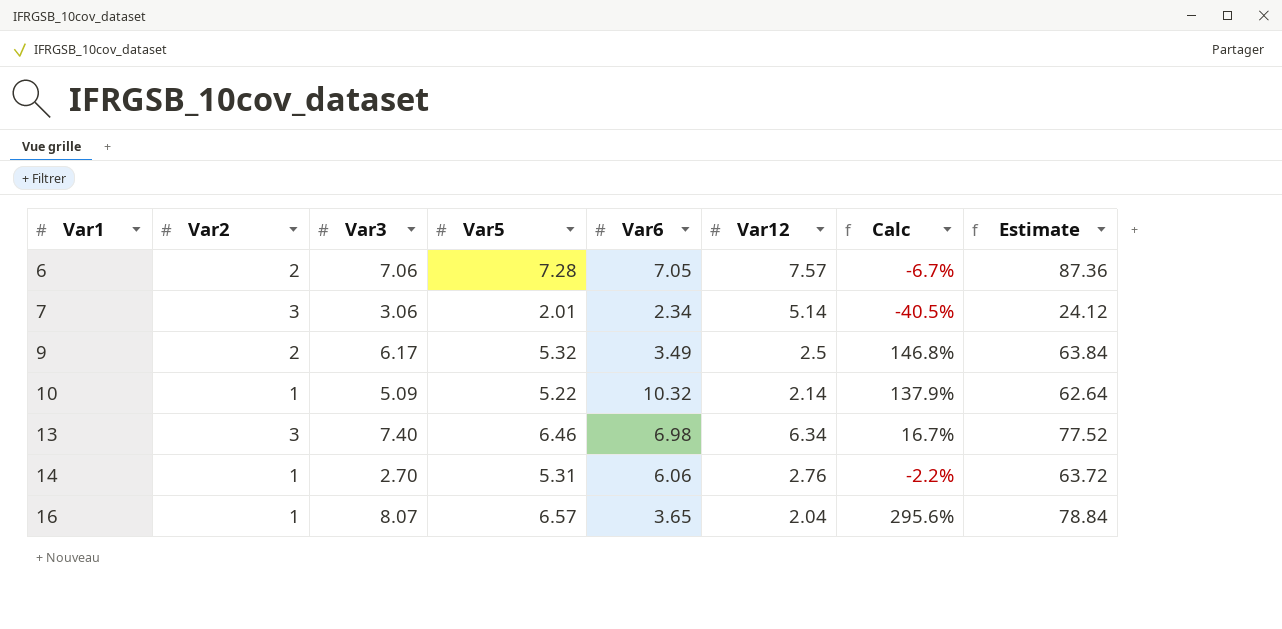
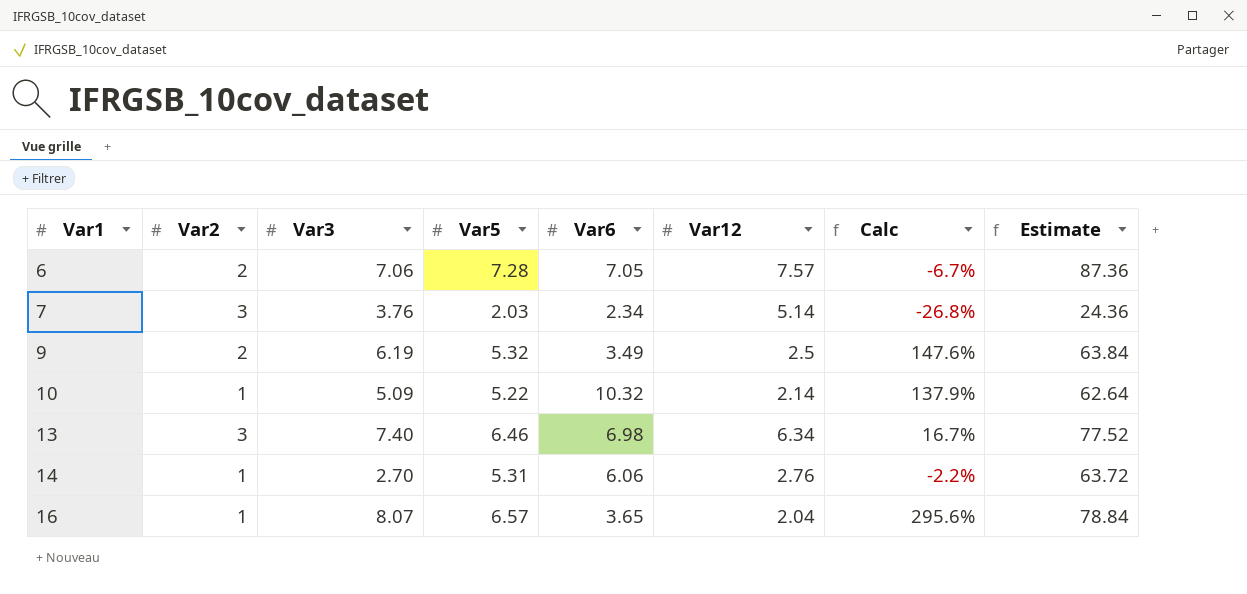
7 | Var3: 3.06 -> 3.76
7 | Var5: 2.01 -> 2.03
7 | Calc: -40.5% -> -26.8%
7 | Estimate: 24.12 -> 24.36
9 | Var3: 6.17 -> 6.19
9 | Calc: 146.8% -> 147.6%

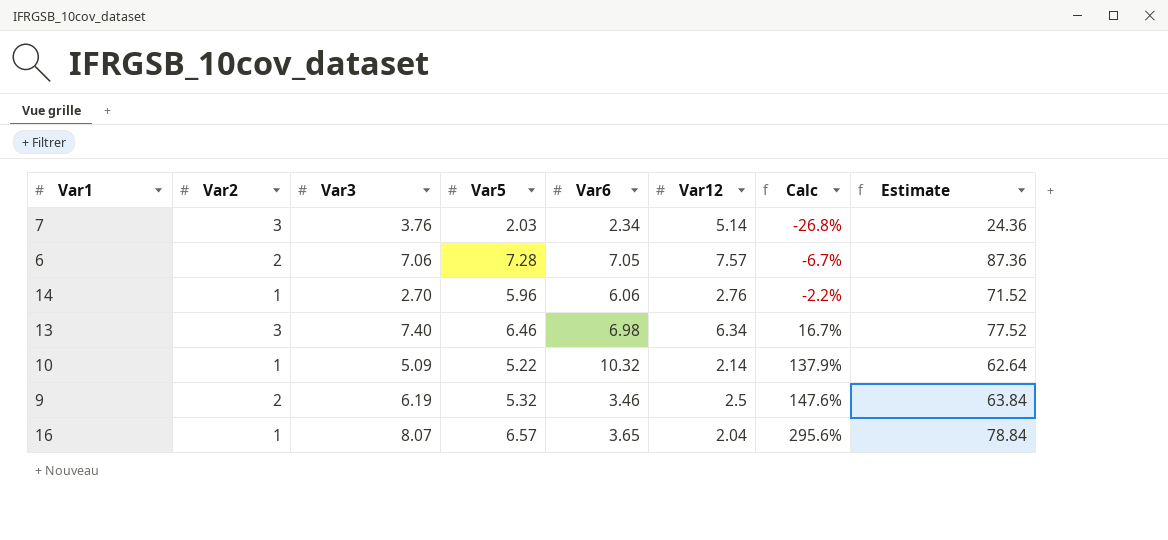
row order: Var1 ascending -> Calc ascending
14 | Var5: 5.31 -> 5.96
14 | Estimate: 63.72 -> 71.52
9 | Var6: 3.49 -> 3.46

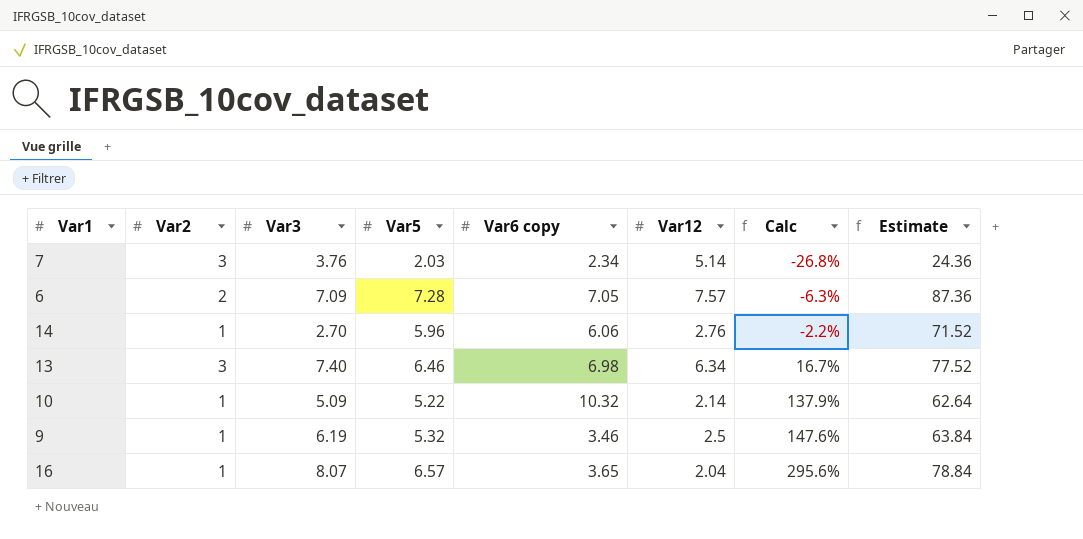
column name: Var6 -> Var6 copy
6 | Var3: 7.06 -> 7.09
6 | Calc: -6.7% -> -6.3%
9 | Var2: 2 -> 1

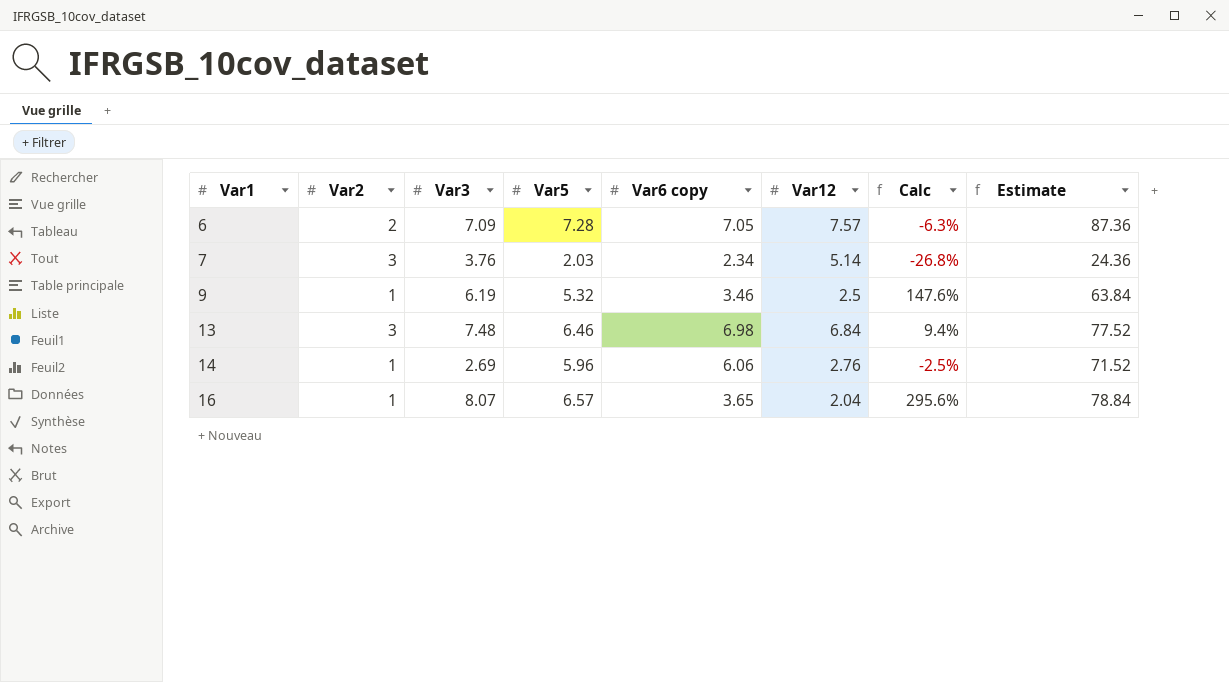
row order: Calc ascending -> Var1 ascending
row 10: 1 | 5.09 | 5.22 | 10.32 | 2.14 | 137.9% | 62.64 -> none
13 | Var3: 7.40 -> 7.48
13 | Var12: 6.34 -> 6.84
13 | Calc: 16.7% -> 9.4%
14 | Var3: 2.70 -> 2.69
14 | Calc: -2.2% -> -2.5%

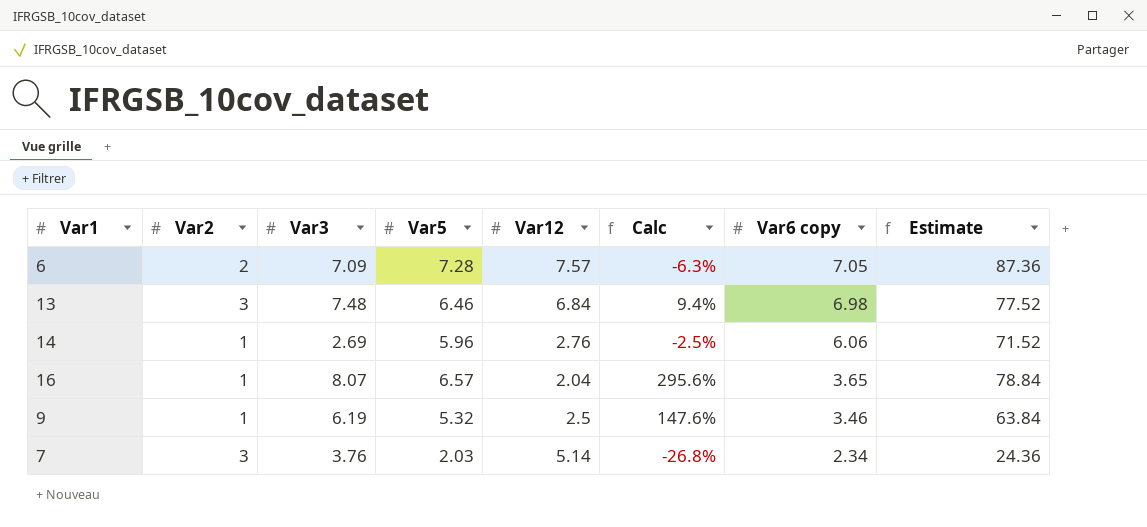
row order: Var1 ascending -> Var6 copy descending
column Var6 copy | position: 5 -> 7

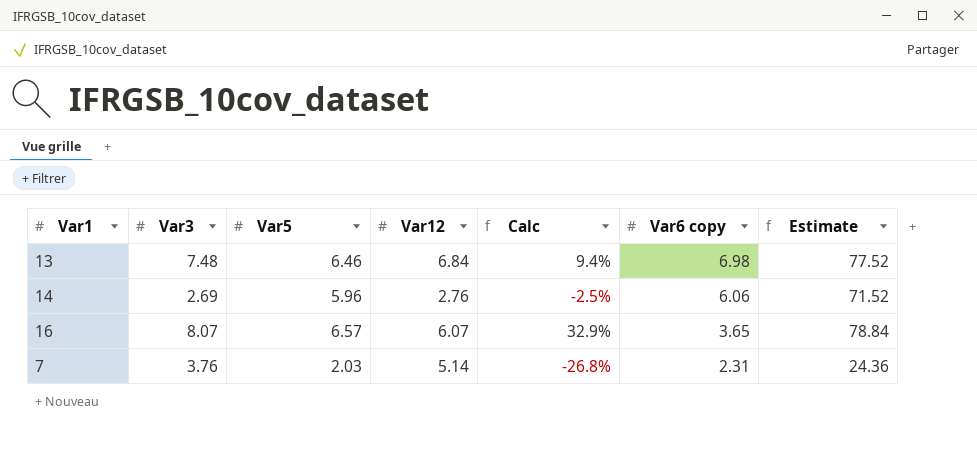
column Var2 | position: 2 -> none
row 6: 2 | 7.09 | 7.28 | 7.57 | -6.3% | 7.05 | 87.36 -> none
row 9: 1 | 6.19 | 5.32 | 2.5 | 147.6% | 3.46 | 63.84 -> none
16 | Var12: 2.04 -> 6.07
16 | Calc: 295.6% -> 32.9%
7 | Var6 copy: 2.34 -> 2.31

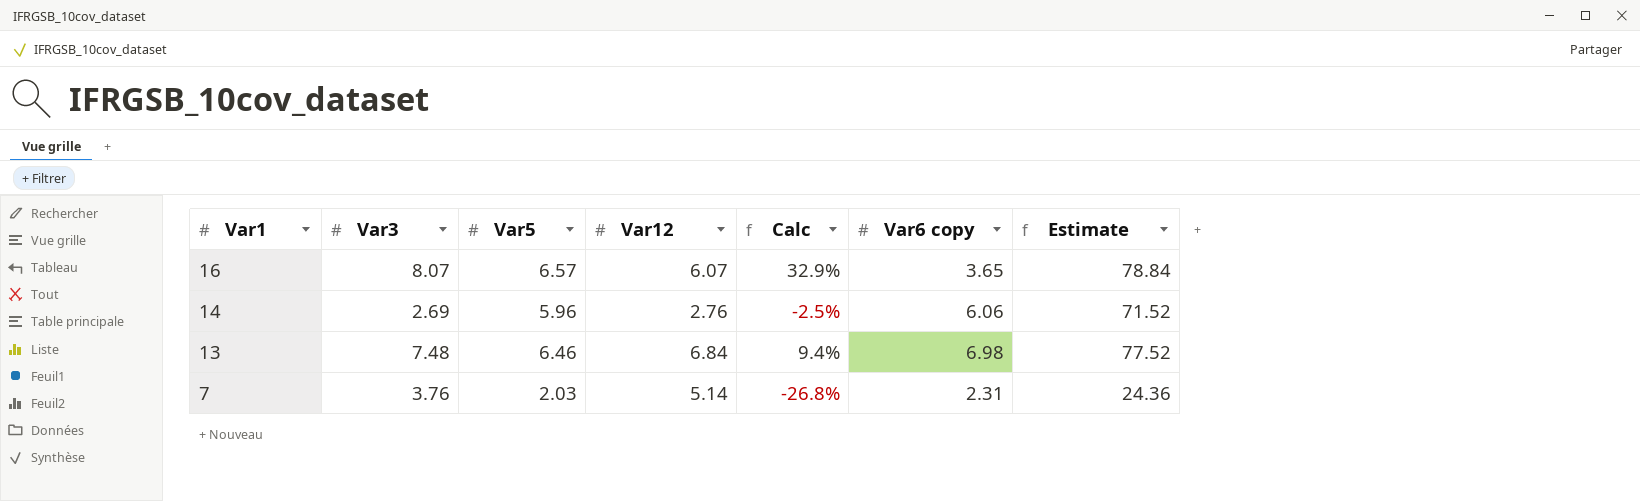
row order: Var6 copy descending -> Var1 descending

